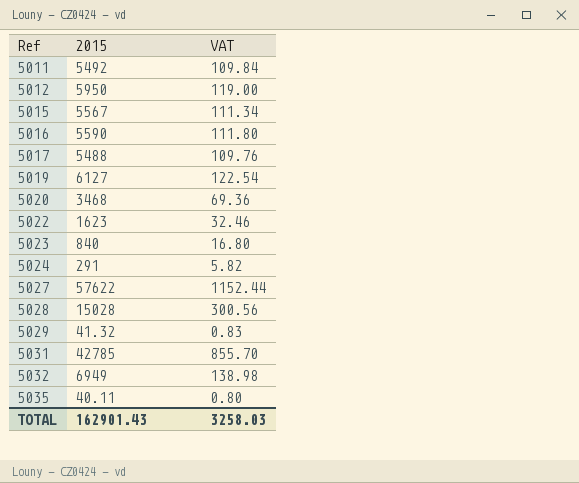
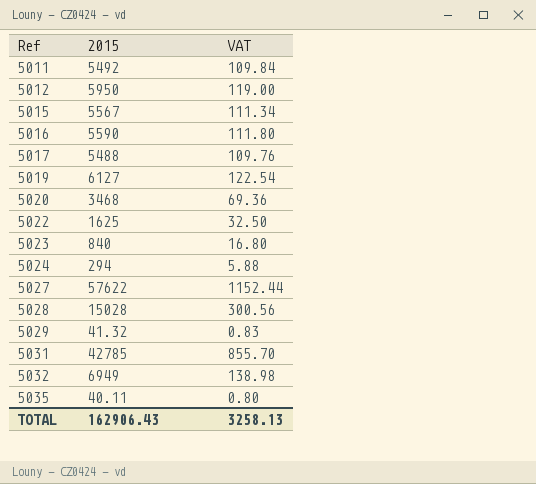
5022 | 2015: 1623 -> 1625
5022 | VAT: 32.46 -> 32.50
5024 | 2015: 291 -> 294
5024 | VAT: 5.82 -> 5.88
TOTAL | 2015: 162901.43 -> 162906.43
TOTAL | VAT: 3258.03 -> 3258.13

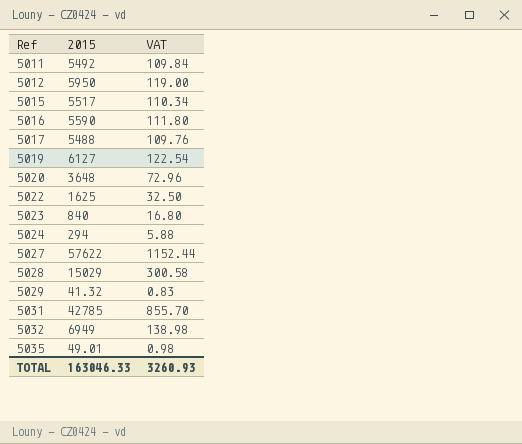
5015 | 2015: 5567 -> 5517
5015 | VAT: 111.34 -> 110.34
5020 | 2015: 3468 -> 3648
5020 | VAT: 69.36 -> 72.96
5028 | 2015: 15028 -> 15029
5028 | VAT: 300.56 -> 300.58
5035 | 2015: 40.11 -> 49.01
5035 | VAT: 0.80 -> 0.98
TOTAL | 2015: 162906.43 -> 163046.33
TOTAL | VAT: 3258.13 -> 3260.93

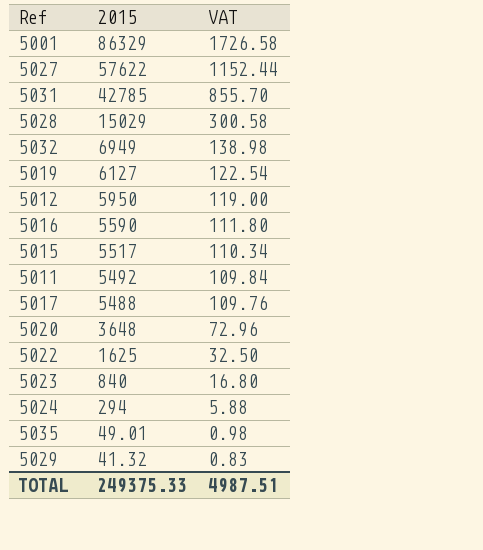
row order: Ref ascending -> 2015 descending
row 5001: none -> 86329 | 1726.58
TOTAL | 2015: 163046.33 -> 249375.33
TOTAL | VAT: 3260.93 -> 4987.51

